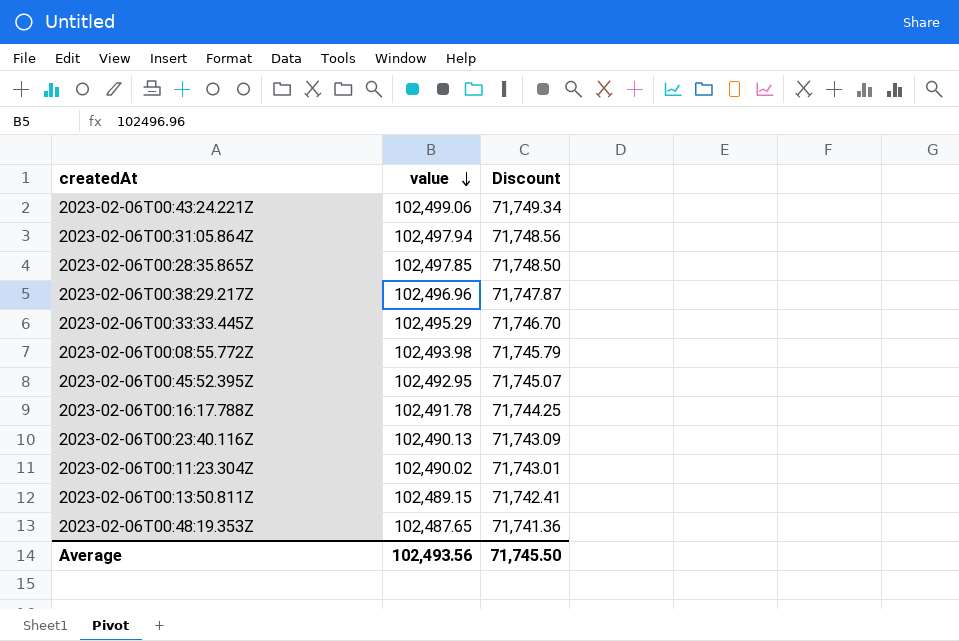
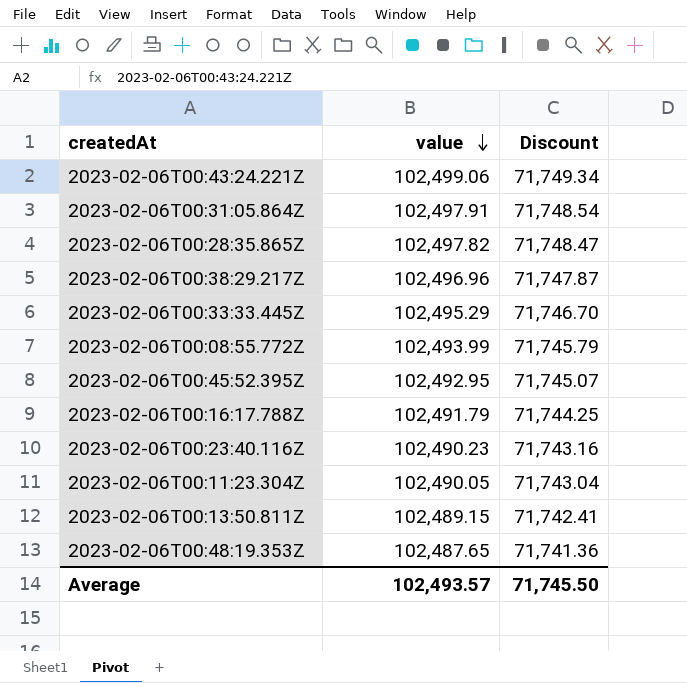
2023-02-06T00:31:05.864Z | value: 102,497.94 -> 102,497.91
2023-02-06T00:31:05.864Z | Discount: 71,748.56 -> 71,748.54
2023-02-06T00:28:35.865Z | value: 102,497.85 -> 102,497.82
2023-02-06T00:28:35.865Z | Discount: 71,748.50 -> 71,748.47
2023-02-06T00:08:55.772Z | value: 102,493.98 -> 102,493.99
2023-02-06T00:16:17.788Z | value: 102,491.78 -> 102,491.79
2023-02-06T00:23:40.116Z | value: 102,490.13 -> 102,490.23
2023-02-06T00:23:40.116Z | Discount: 71,743.09 -> 71,743.16
2023-02-06T00:11:23.304Z | value: 102,490.02 -> 102,490.05
2023-02-06T00:11:23.304Z | Discount: 71,743.01 -> 71,743.04
Average | value: 102,493.56 -> 102,493.57

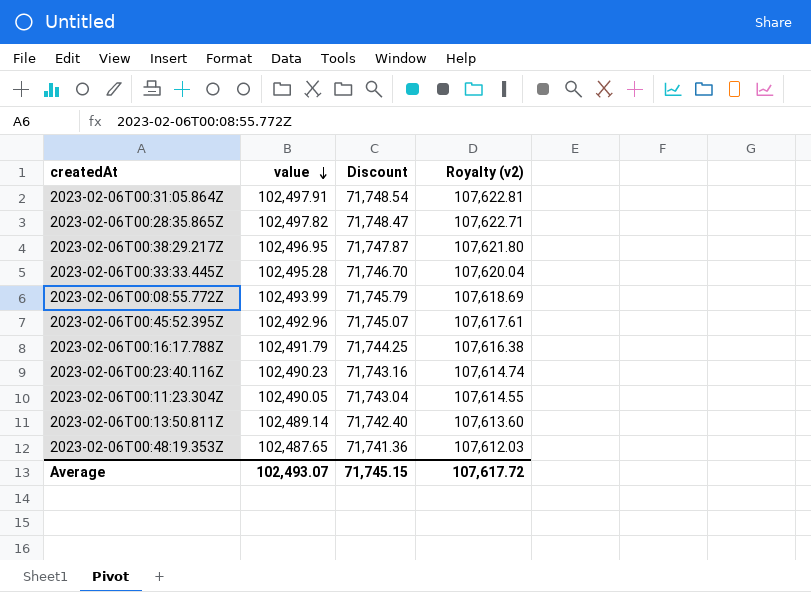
column Royalty (v2) | formula: none -> [value] * 1.05
row 2023-02-06T00:43:24.221Z: 102,499.06 | 71,749.34 -> none
2023-02-06T00:38:29.217Z | value: 102,496.96 -> 102,496.95
2023-02-06T00:33:33.445Z | value: 102,495.29 -> 102,495.28
2023-02-06T00:45:52.395Z | value: 102,492.95 -> 102,492.96
2023-02-06T00:13:50.811Z | value: 102,489.15 -> 102,489.14
2023-02-06T00:13:50.811Z | Discount: 71,742.41 -> 71,742.40
Average | value: 102,493.57 -> 102,493.07
Average | Discount: 71,745.50 -> 71,745.15

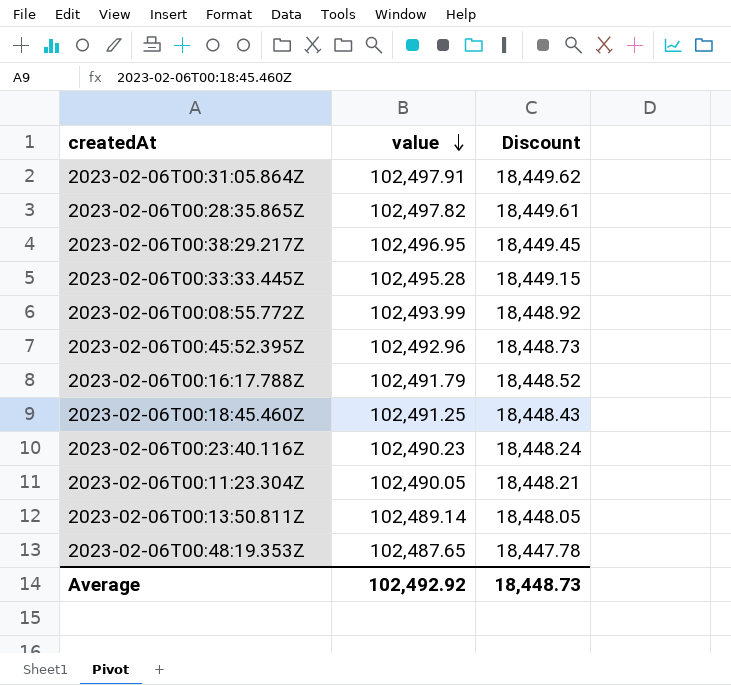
column Royalty (v2) | formula: [value] * 1.05 -> none
column Discount | formula: [value] * 0.7 -> [value] * 0.18
row 2023-02-06T00:18:45.460Z: none -> 102,491.25 | 18,448.43
Average | value: 102,493.07 -> 102,492.92
Average | Discount: 71,745.15 -> 18,448.73

